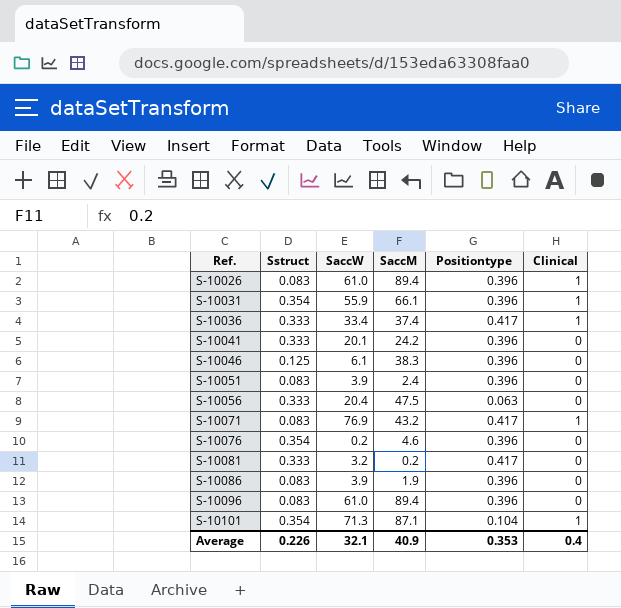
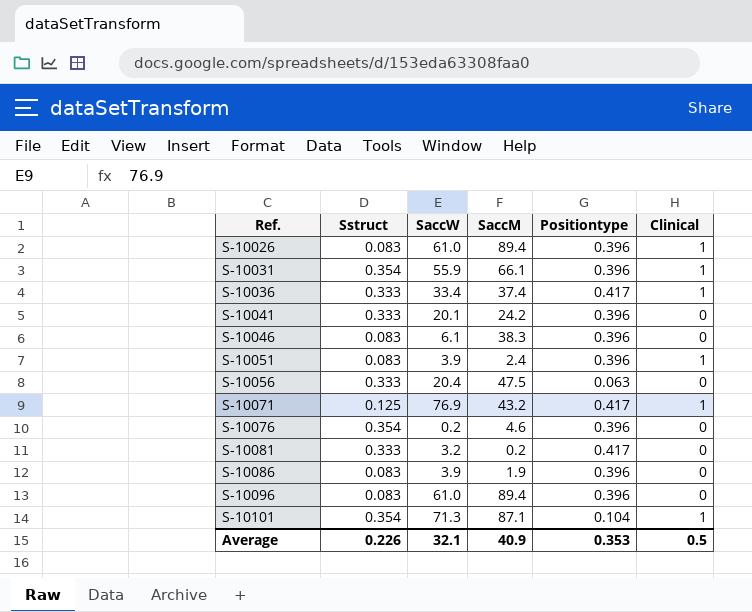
S-10046 | Sstruct: 0.125 -> 0.083
S-10051 | Clinical: 0 -> 1
S-10071 | Sstruct: 0.083 -> 0.125
Average | Clinical: 0.4 -> 0.5

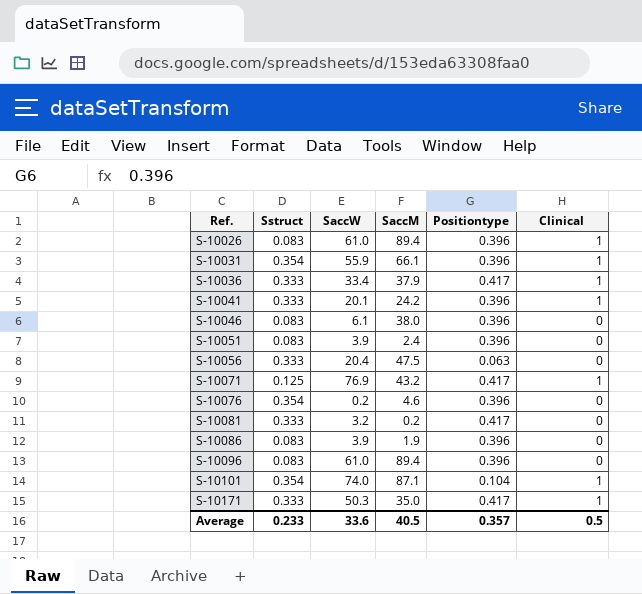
S-10036 | SaccM: 37.4 -> 37.9
S-10041 | Clinical: 0 -> 1
S-10046 | SaccM: 38.3 -> 38.0
S-10051 | Clinical: 1 -> 0
S-10101 | SaccW: 71.3 -> 74.0
row S-10171: none -> 0.333 | 50.3 | 35.0 | 0.417 | 1
Average | Sstruct: 0.226 -> 0.233
Average | SaccW: 32.1 -> 33.6
Average | SaccM: 40.9 -> 40.5
Average | Positiontype: 0.353 -> 0.357

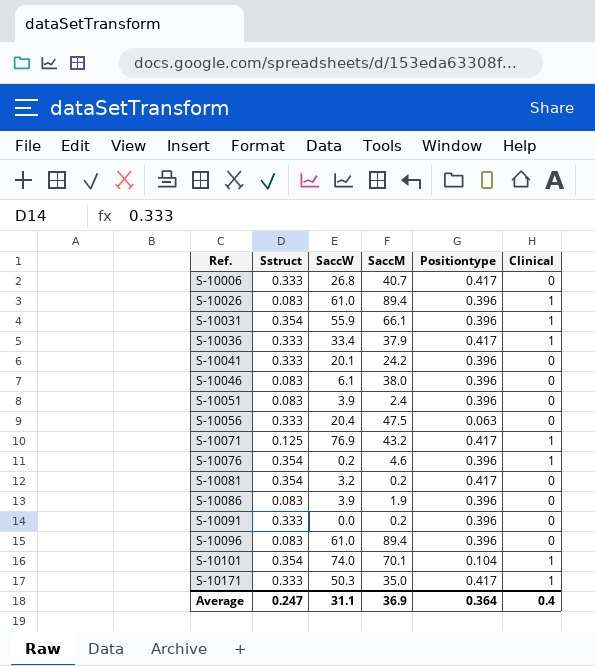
row S-10006: none -> 0.333 | 26.8 | 40.7 | 0.417 | 0
S-10041 | Clinical: 1 -> 0
S-10076 | Clinical: 0 -> 1
S-10081 | Sstruct: 0.333 -> 0.354
row S-10091: none -> 0.333 | 0.0 | 0.2 | 0.396 | 0
S-10101 | SaccM: 87.1 -> 70.1
Average | Sstruct: 0.233 -> 0.247
Average | SaccW: 33.6 -> 31.1
Average | SaccM: 40.5 -> 36.9
Average | Positiontype: 0.357 -> 0.364
Average | Clinical: 0.5 -> 0.4

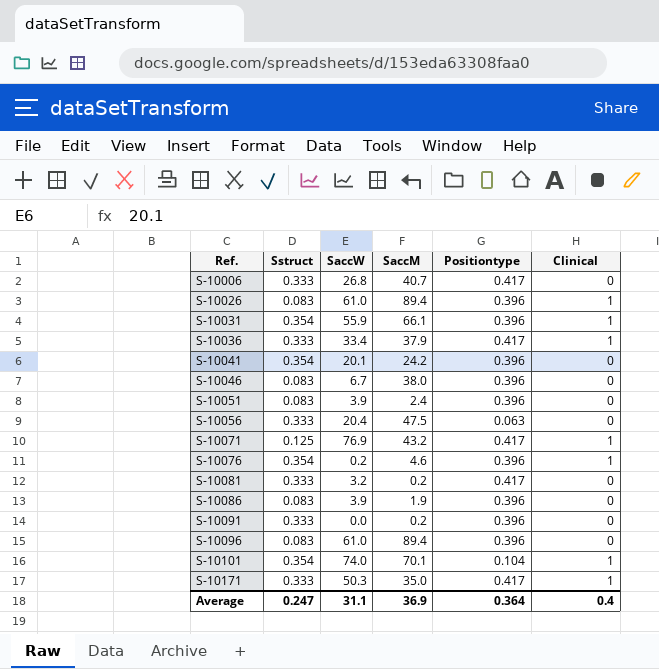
S-10041 | Sstruct: 0.333 -> 0.354
S-10046 | SaccW: 6.1 -> 6.7
S-10081 | Sstruct: 0.354 -> 0.333

